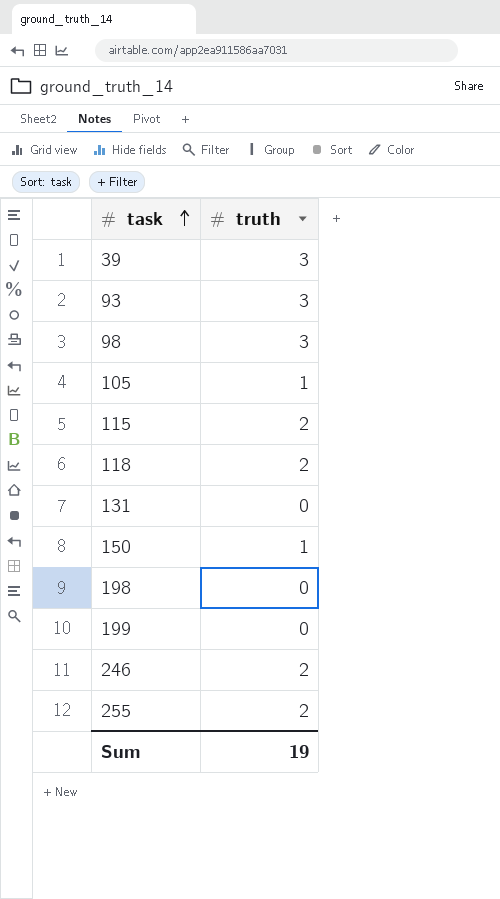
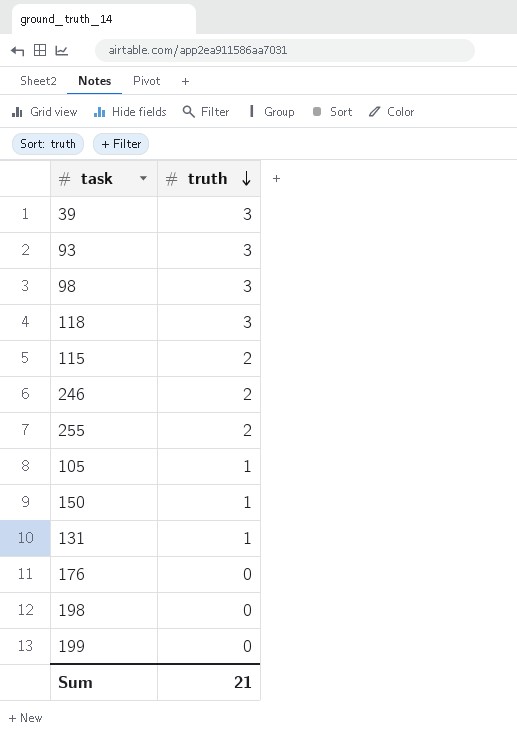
row order: task ascending -> truth descending
118 | truth: 2 -> 3
131 | truth: 0 -> 1
row 176: none -> 0
Sum | truth: 19 -> 21

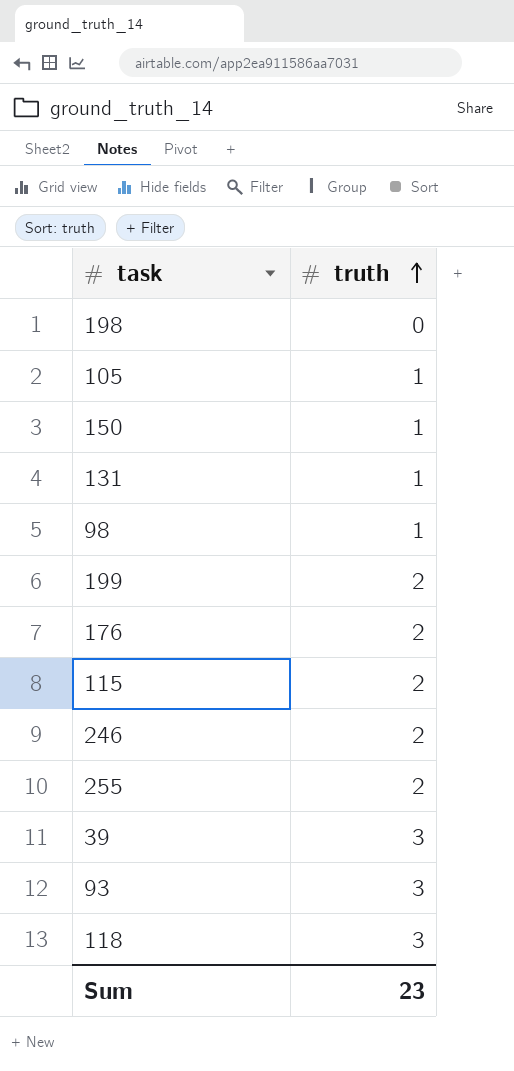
row order: truth descending -> truth ascending
98 | truth: 3 -> 1
199 | truth: 0 -> 2
176 | truth: 0 -> 2
Sum | truth: 21 -> 23

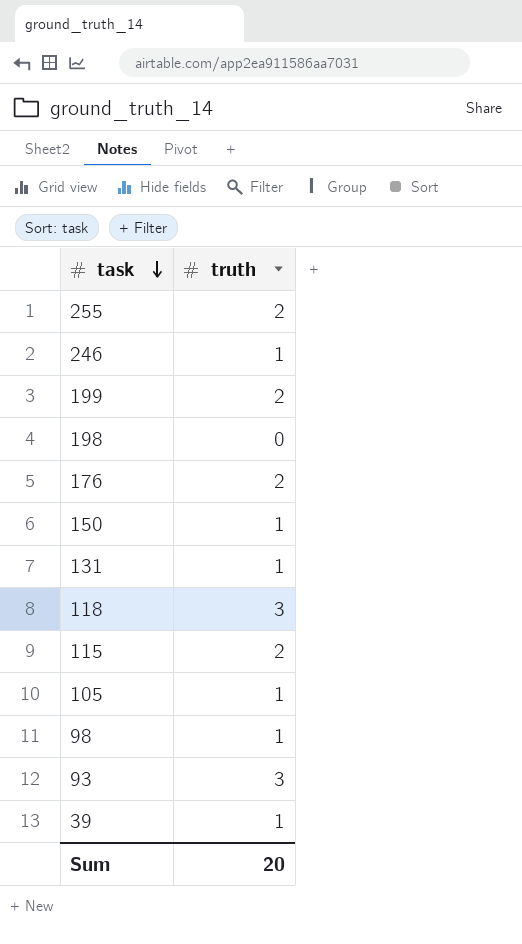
row order: truth ascending -> task descending
246 | truth: 2 -> 1
39 | truth: 3 -> 1
Sum | truth: 23 -> 20

